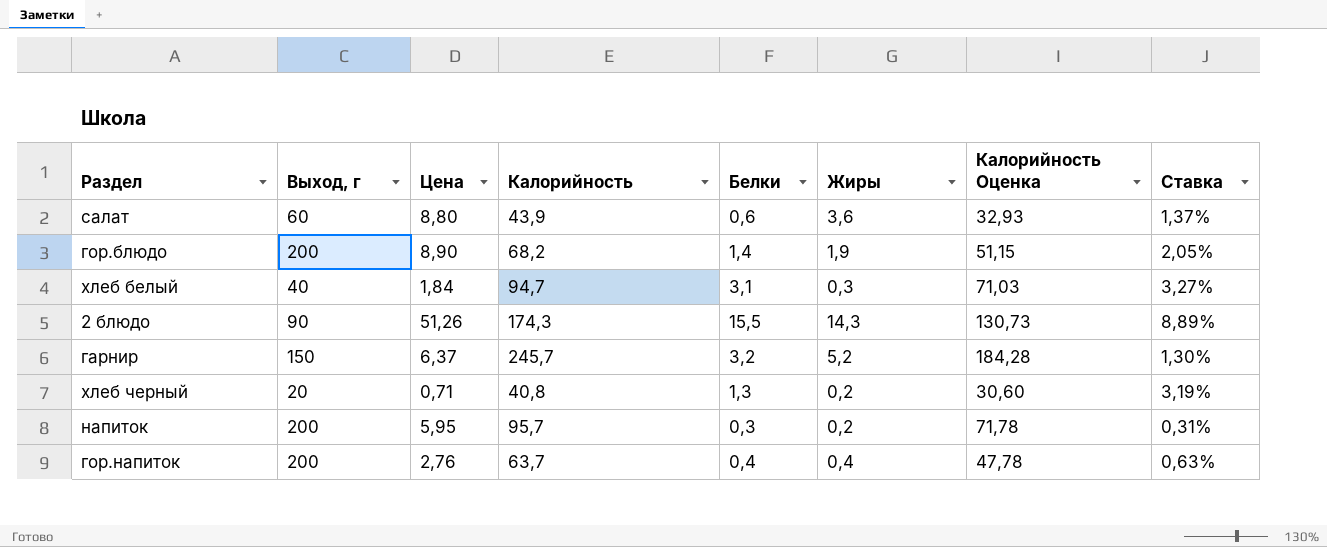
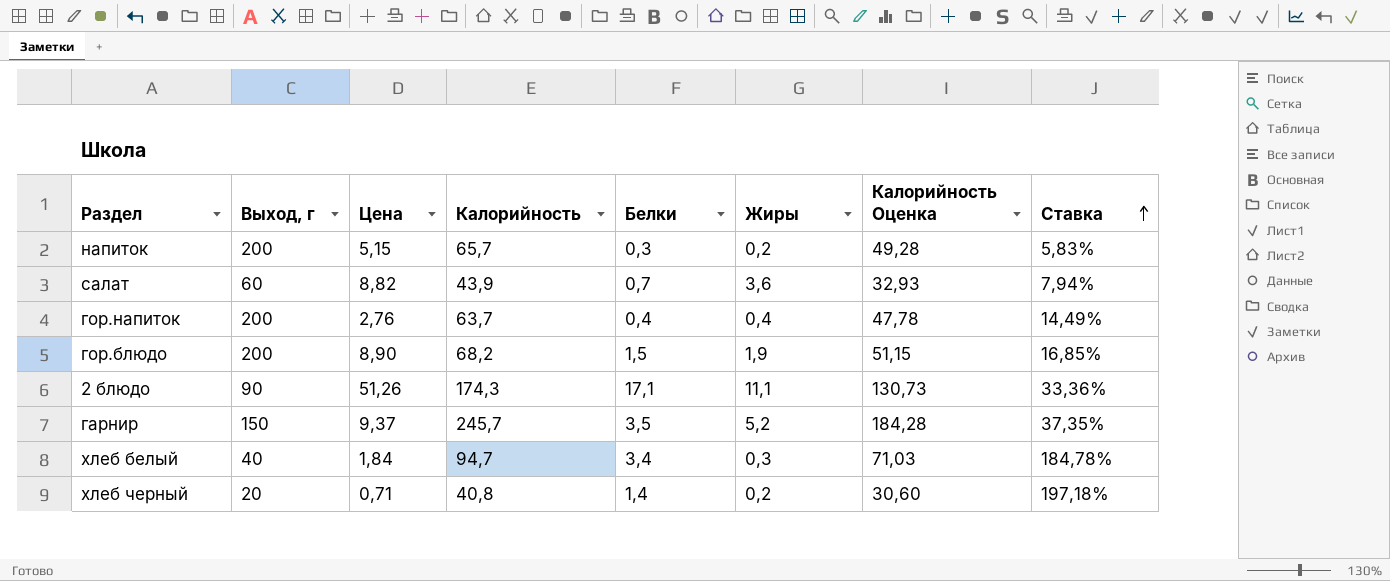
row order: none -> Ставка ascending
column Ставка | formula: [Белки] / [Калорийность] -> [Белки] / [Цена]
напиток | Цена: 5,95 -> 5,15
напиток | Калорийность: 95,7 -> 65,7
напиток | Калорийность Оценка: 71,78 -> 49,28
салат | Цена: 8,80 -> 8,82
салат | Белки: 0,6 -> 0,7
гор.блюдо | Белки: 1,4 -> 1,5
2 блюдо | Белки: 15,5 -> 17,1
2 блюдо | Жиры: 14,3 -> 11,1
гарнир | Цена: 6,37 -> 9,37
гарнир | Белки: 3,2 -> 3,5
хлеб белый | Белки: 3,1 -> 3,4
хлеб черный | Белки: 1,3 -> 1,4

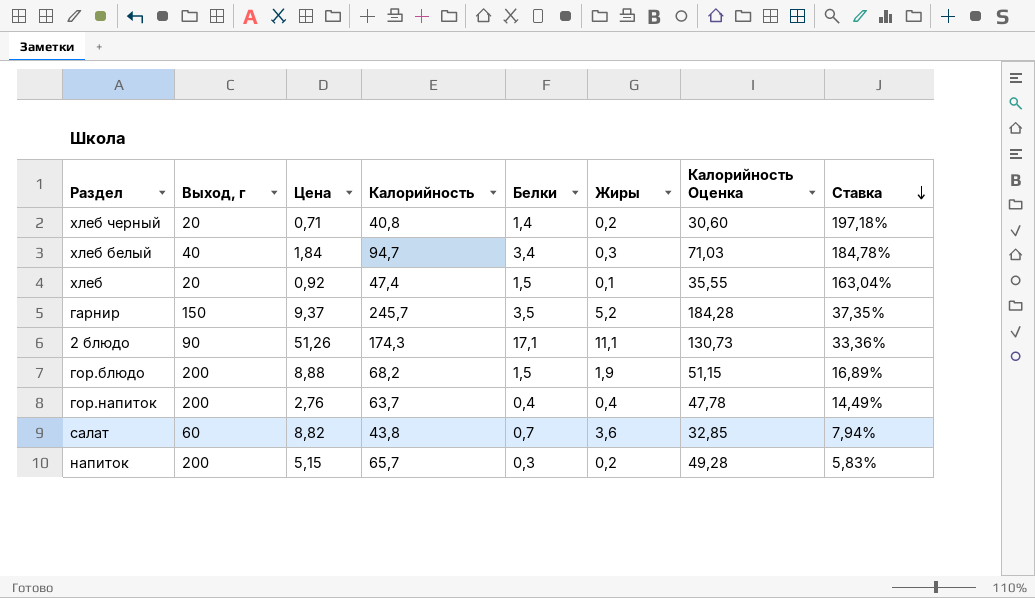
row order: Ставка ascending -> Ставка descending
row хлеб: none -> 20 | 0,92 | 47,4 | 1,5 | 0,1 | 35,55 | 163,04%
гор.блюдо | Цена: 8,90 -> 8,88
гор.блюдо | Ставка: 16,85% -> 16,89%
салат | Калорийность: 43,9 -> 43,8
салат | Калорийность Оценка: 32,93 -> 32,85

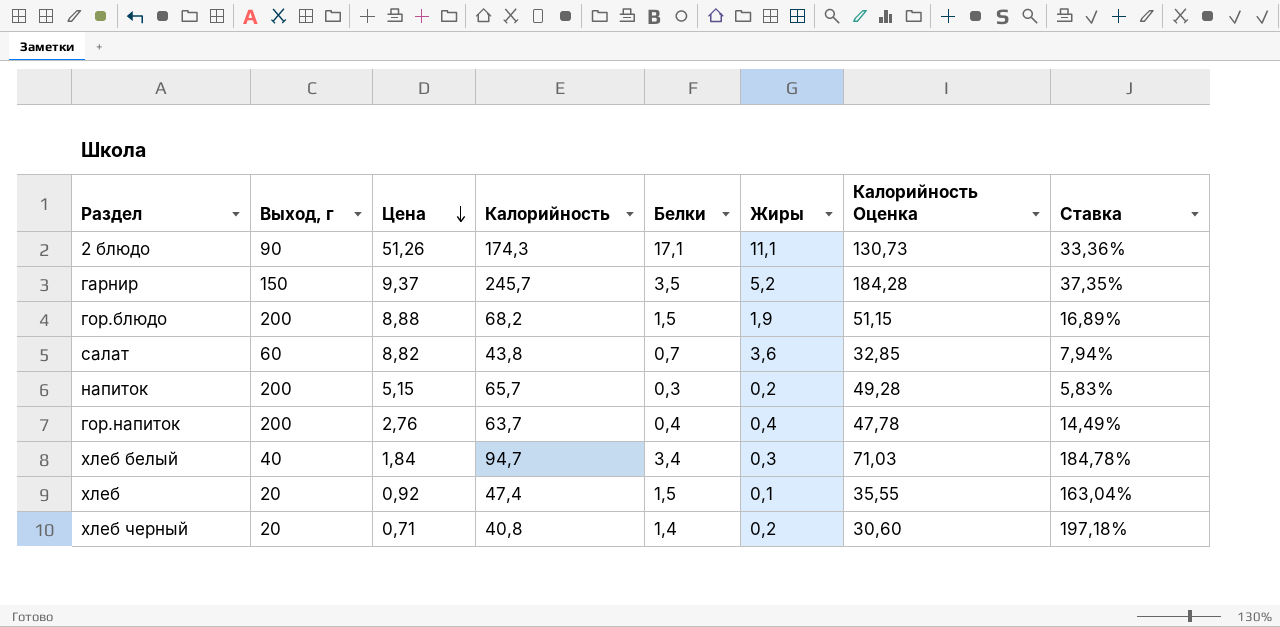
row order: Ставка descending -> Цена descending

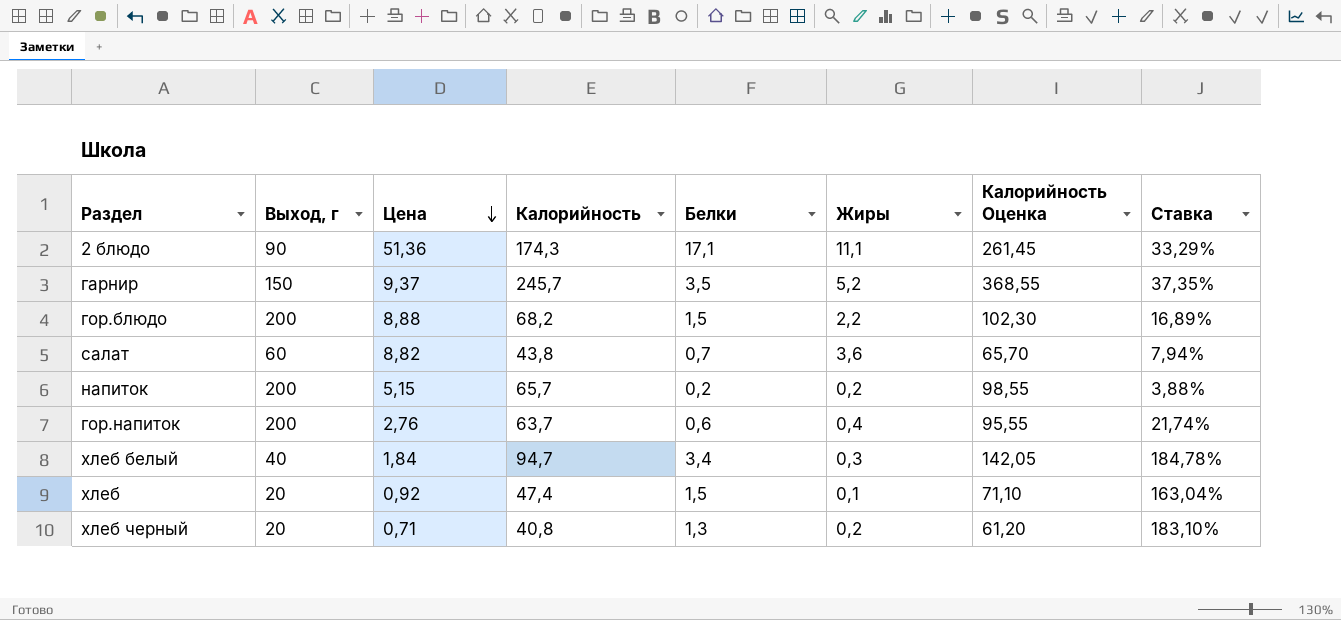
column Калорийность Оценка | formula: [Калорийность] * 0,75 -> [Калорийность] * 1,5
2 блюдо | Цена: 51,26 -> 51,36
2 блюдо | Ставка: 33,36% -> 33,29%
гор.блюдо | Жиры: 1,9 -> 2,2
напиток | Белки: 0,3 -> 0,2
напиток | Ставка: 5,83% -> 3,88%
гор.напиток | Белки: 0,4 -> 0,6
гор.напиток | Ставка: 14,49% -> 21,74%
хлеб черный | Белки: 1,4 -> 1,3
хлеб черный | Ставка: 197,18% -> 183,10%

